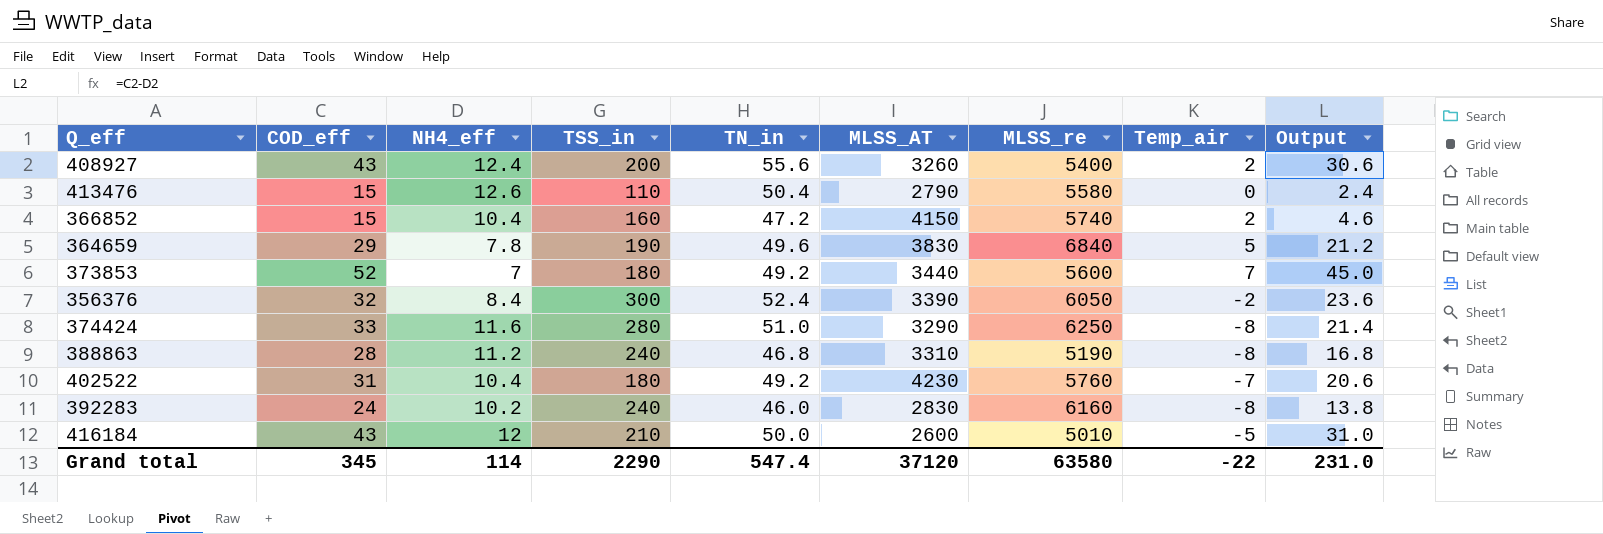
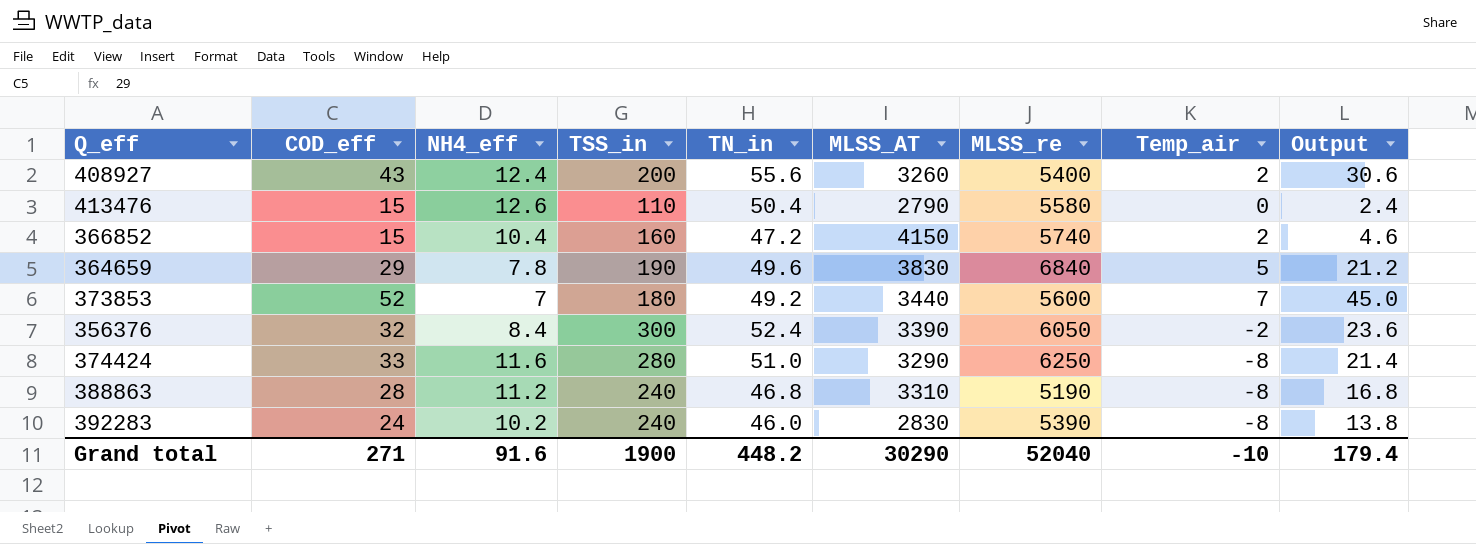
row 402522: 31 | 10.4 | 180 | 49.2 | 4230 | 5760 | -7 | 20.6 -> none
row 416184: 43 | 12 | 210 | 50.0 | 2600 | 5010 | -5 | 31.0 -> none
392283 | MLSS_re: 6160 -> 5390
Grand total | COD_eff: 345 -> 271
Grand total | NH4_eff: 114 -> 91.6
Grand total | TSS_in: 2290 -> 1900
Grand total | TN_in: 547.4 -> 448.2
Grand total | MLSS_AT: 37120 -> 30290
Grand total | MLSS_re: 63580 -> 52040
Grand total | Temp_air: -22 -> -10
Grand total | Output: 231.0 -> 179.4

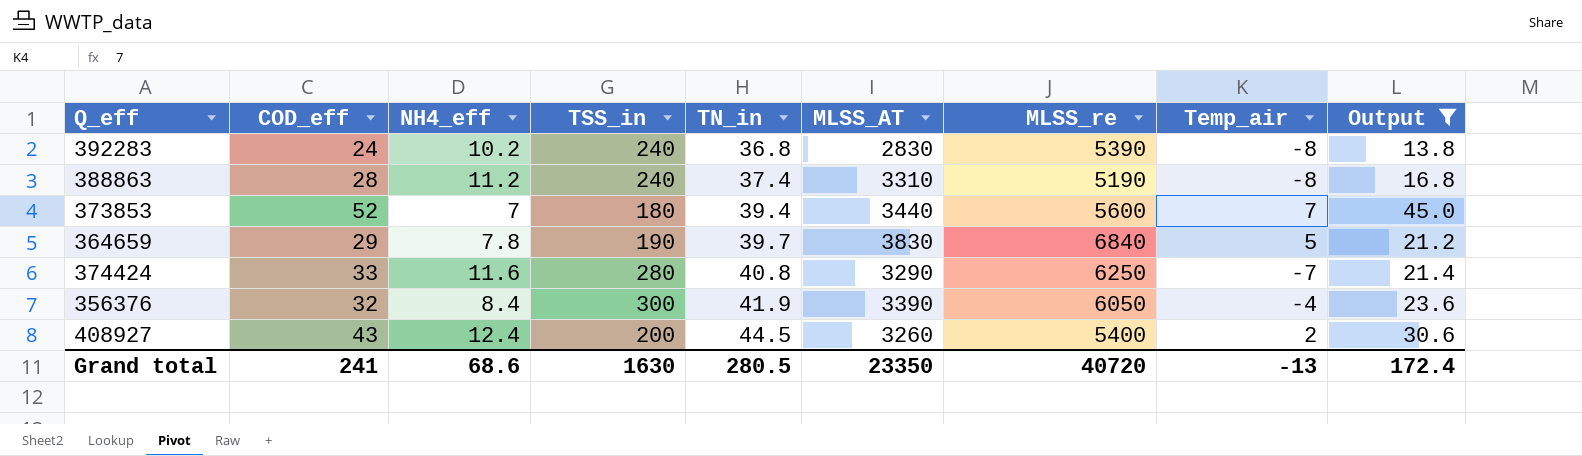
filter: none -> Output >= 13.8
row order: none -> TN_in ascending
392283 | TN_in: 46.0 -> 36.8
388863 | TN_in: 46.8 -> 37.4
373853 | TN_in: 49.2 -> 39.4
364659 | TN_in: 49.6 -> 39.7
374424 | TN_in: 51.0 -> 40.8
374424 | Temp_air: -8 -> -7
356376 | TN_in: 52.4 -> 41.9
356376 | Temp_air: -2 -> -4
408927 | TN_in: 55.6 -> 44.5
Grand total | COD_eff: 271 -> 241
Grand total | NH4_eff: 91.6 -> 68.6
Grand total | TSS_in: 1900 -> 1630
Grand total | TN_in: 448.2 -> 280.5
Grand total | MLSS_AT: 30290 -> 23350
Grand total | MLSS_re: 52040 -> 40720
Grand total | Temp_air: -10 -> -13
Grand total | Output: 179.4 -> 172.4

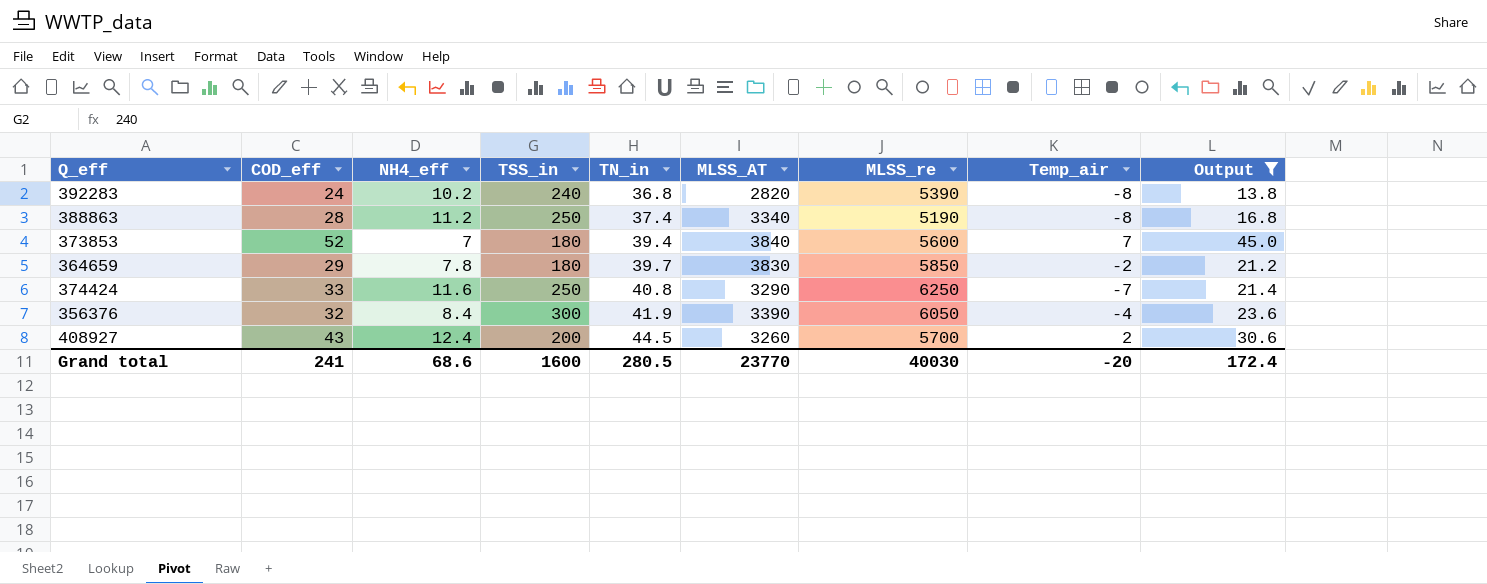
392283 | MLSS_AT: 2830 -> 2820
388863 | TSS_in: 240 -> 250
388863 | MLSS_AT: 3310 -> 3340
373853 | MLSS_AT: 3440 -> 3840
364659 | TSS_in: 190 -> 180
364659 | MLSS_re: 6840 -> 5850
364659 | Temp_air: 5 -> -2
374424 | TSS_in: 280 -> 250
408927 | MLSS_re: 5400 -> 5700
Grand total | TSS_in: 1630 -> 1600
Grand total | MLSS_AT: 23350 -> 23770
Grand total | MLSS_re: 40720 -> 40030
Grand total | Temp_air: -13 -> -20

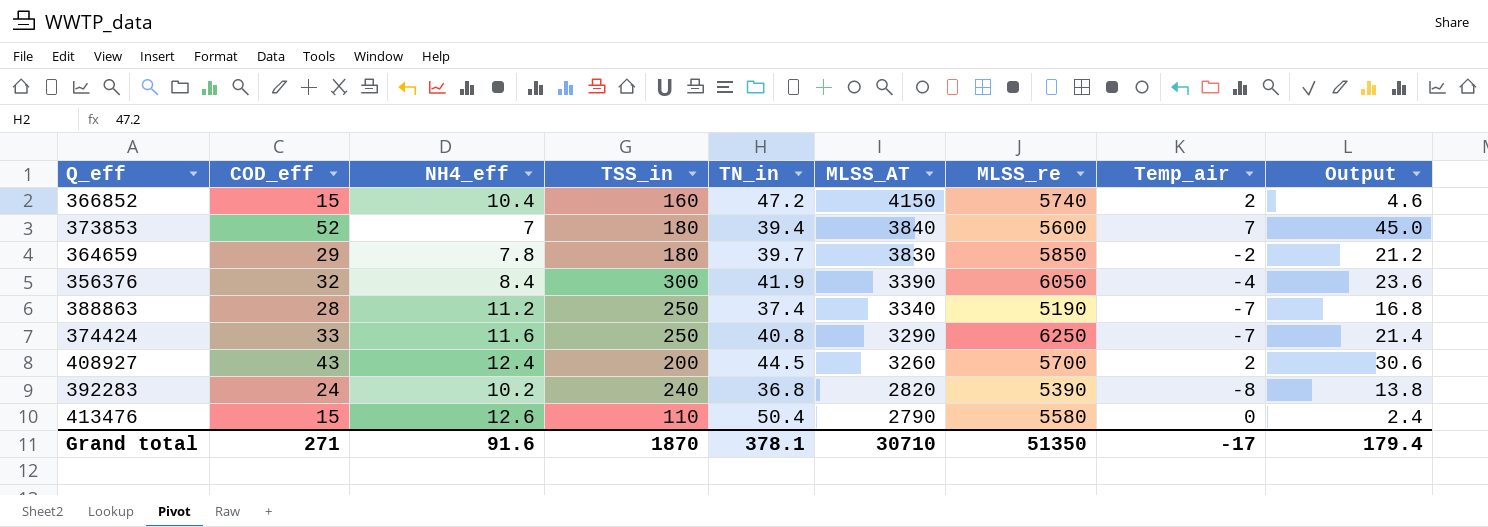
filter: Output >= 13.8 -> none
row order: TN_in ascending -> MLSS_AT descending
388863 | Temp_air: -8 -> -7
Grand total | COD_eff: 241 -> 271
Grand total | NH4_eff: 68.6 -> 91.6
Grand total | TSS_in: 1600 -> 1870
Grand total | TN_in: 280.5 -> 378.1
Grand total | MLSS_AT: 23770 -> 30710
Grand total | MLSS_re: 40030 -> 51350
Grand total | Temp_air: -20 -> -17
Grand total | Output: 172.4 -> 179.4

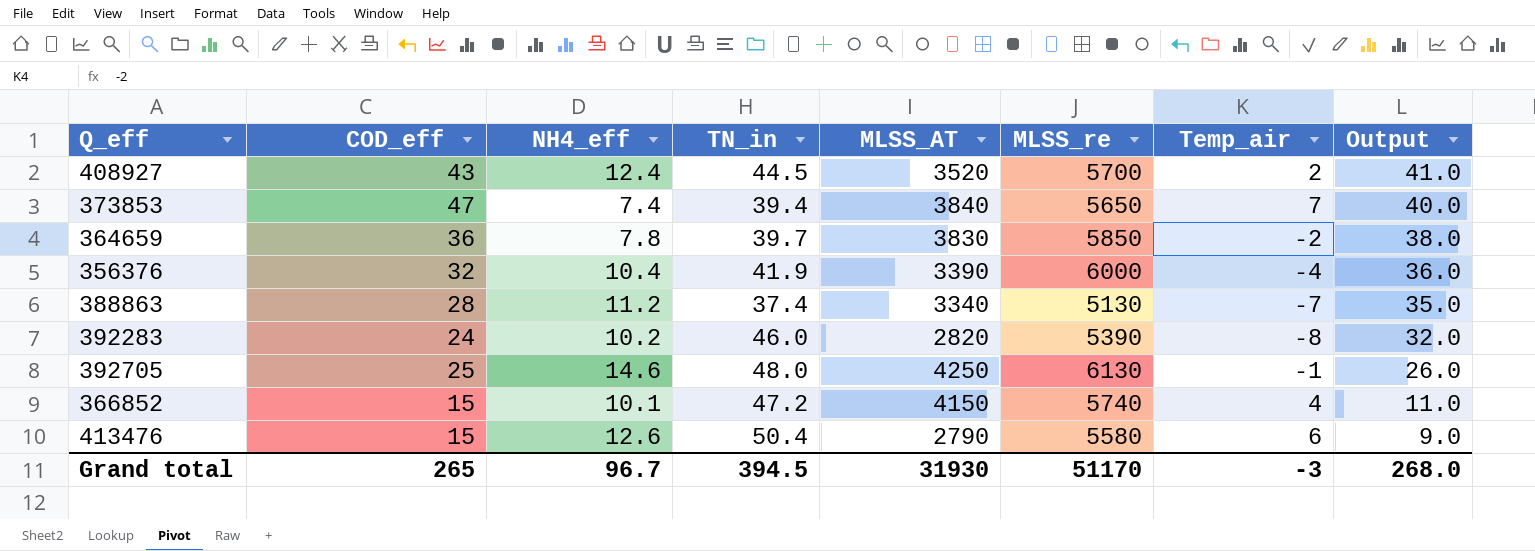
row order: MLSS_AT descending -> Output descending
column TSS_in | position: 4 -> none
column Output | formula: [COD_eff] - [NH4_eff] -> [COD_eff] - [Temp_air]
row 374424: 33 | 11.6 | 250 | 40.8 | 3290 | 6250 | -7 | 21.4 -> none
408927 | MLSS_AT: 3260 -> 3520
373853 | COD_eff: 52 -> 47
373853 | NH4_eff: 7 -> 7.4
373853 | MLSS_re: 5600 -> 5650
364659 | COD_eff: 29 -> 36
356376 | NH4_eff: 8.4 -> 10.4
356376 | MLSS_re: 6050 -> 6000
388863 | MLSS_re: 5190 -> 5130
392283 | TN_in: 36.8 -> 46.0
row 392705: none -> 25 | 14.6 | 48.0 | 4250 | 6130 | -1 | 26.0
366852 | NH4_eff: 10.4 -> 10.1
366852 | Temp_air: 2 -> 4
413476 | Temp_air: 0 -> 6
Grand total | COD_eff: 271 -> 265
Grand total | NH4_eff: 91.6 -> 96.7
Grand total | TN_in: 378.1 -> 394.5
Grand total | MLSS_AT: 30710 -> 31930
Grand total | MLSS_re: 51350 -> 51170
Grand total | Temp_air: -17 -> -3
Grand total | Output: 179.4 -> 268.0

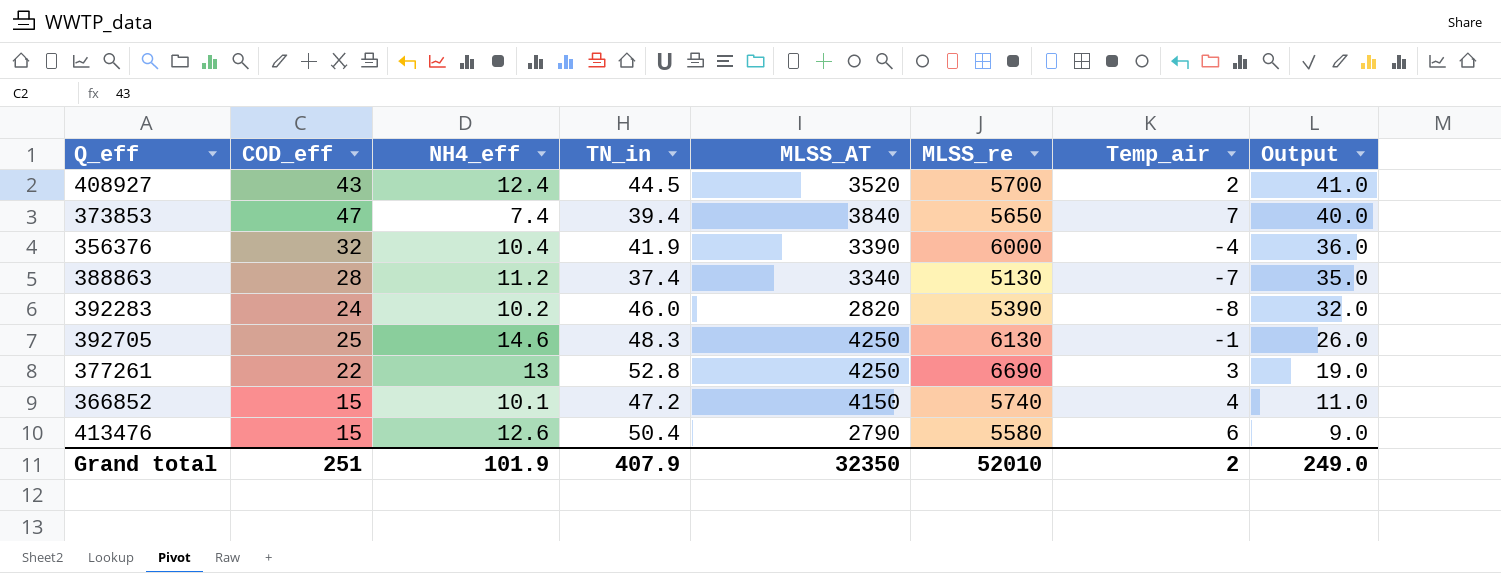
row 364659: 36 | 7.8 | 39.7 | 3830 | 5850 | -2 | 38.0 -> none
392705 | TN_in: 48.0 -> 48.3
row 377261: none -> 22 | 13 | 52.8 | 4250 | 6690 | 3 | 19.0
Grand total | COD_eff: 265 -> 251
Grand total | NH4_eff: 96.7 -> 101.9
Grand total | TN_in: 394.5 -> 407.9
Grand total | MLSS_AT: 31930 -> 32350
Grand total | MLSS_re: 51170 -> 52010
Grand total | Temp_air: -3 -> 2
Grand total | Output: 268.0 -> 249.0

